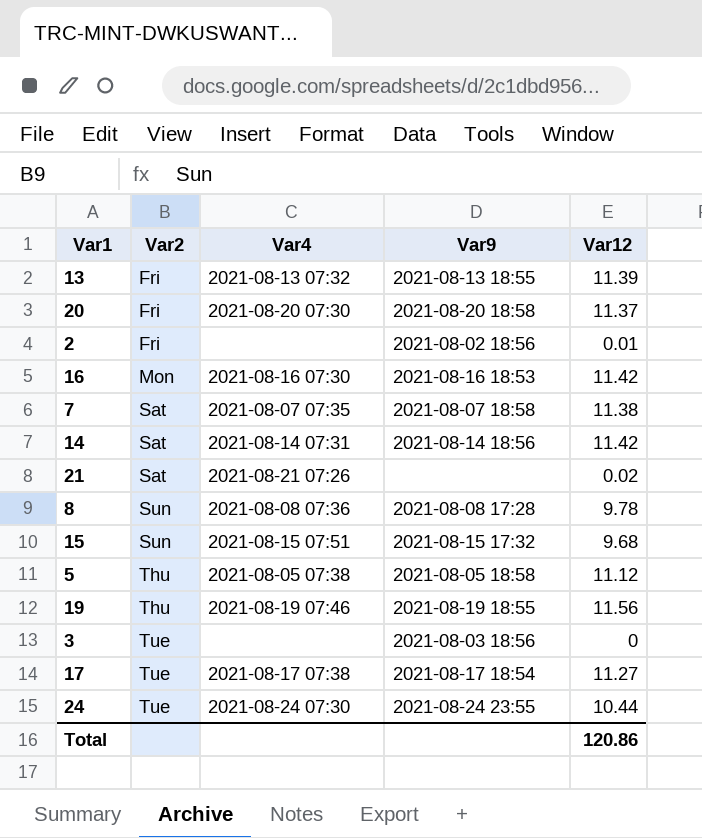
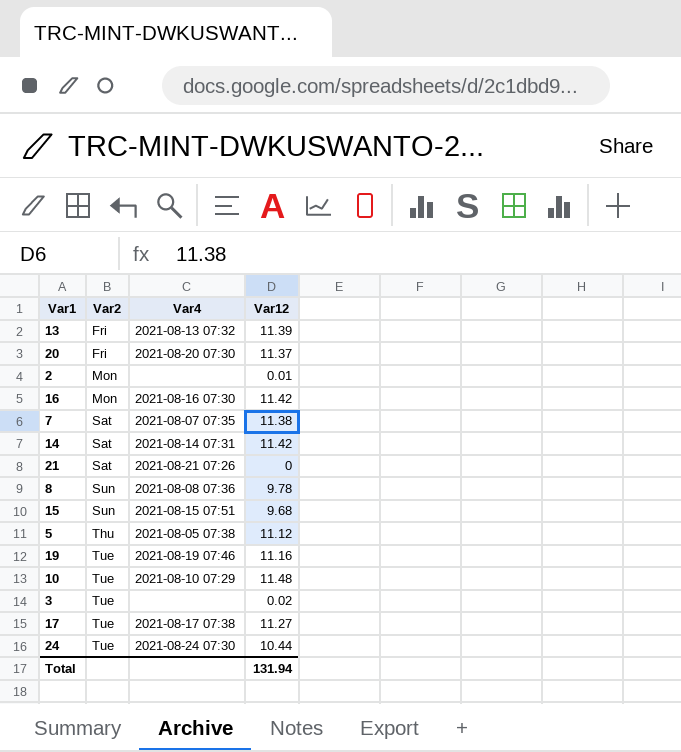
column Var9 | position: 4 -> none
2 | Var2: Fri -> Mon
21 | Var12: 0.02 -> 0
19 | Var2: Thu -> Tue
19 | Var12: 11.56 -> 11.16
row 10: none -> Tue | 2021-08-10 07:29 | 11.48
3 | Var12: 0 -> 0.02
Total | Var12: 120.86 -> 131.94

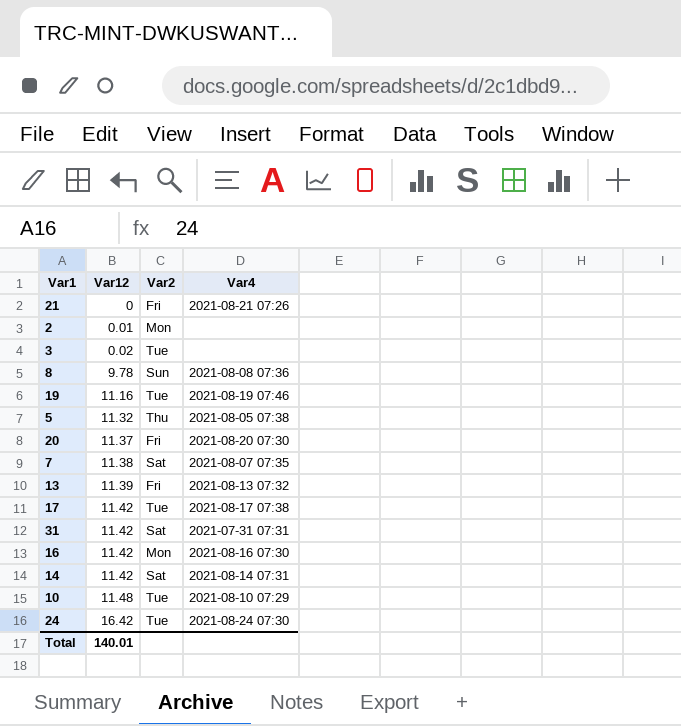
row order: Var2 ascending -> Var12 ascending
column Var12 | position: 4 -> 2
row 15: Sun | 2021-08-15 07:51 | 9.68 -> none
21 | Var2: Sat -> Fri
5 | Var12: 11.12 -> 11.32
17 | Var12: 11.27 -> 11.42
row 31: none -> 11.42 | Sat | 2021-07-31 07:31
24 | Var12: 10.44 -> 16.42
Total | Var12: 131.94 -> 140.01

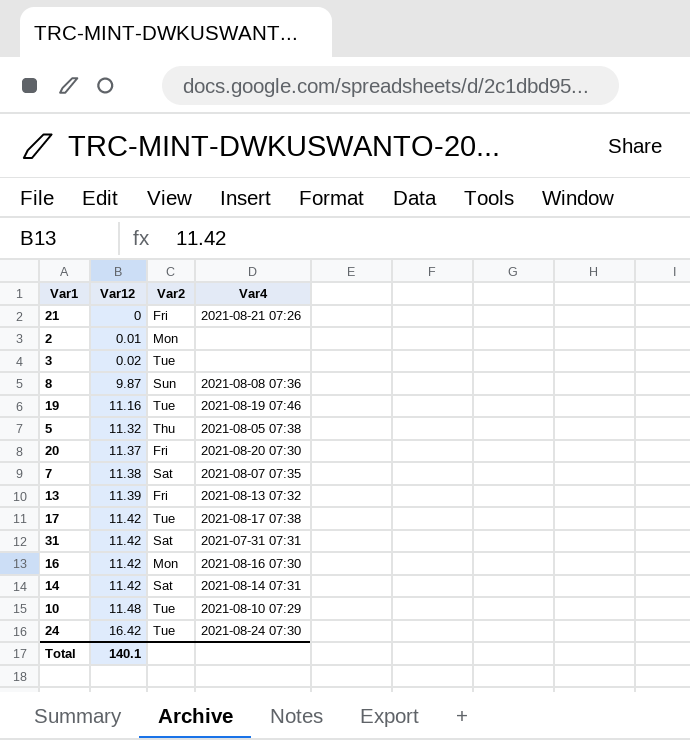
8 | Var12: 9.78 -> 9.87
Total | Var12: 140.01 -> 140.1

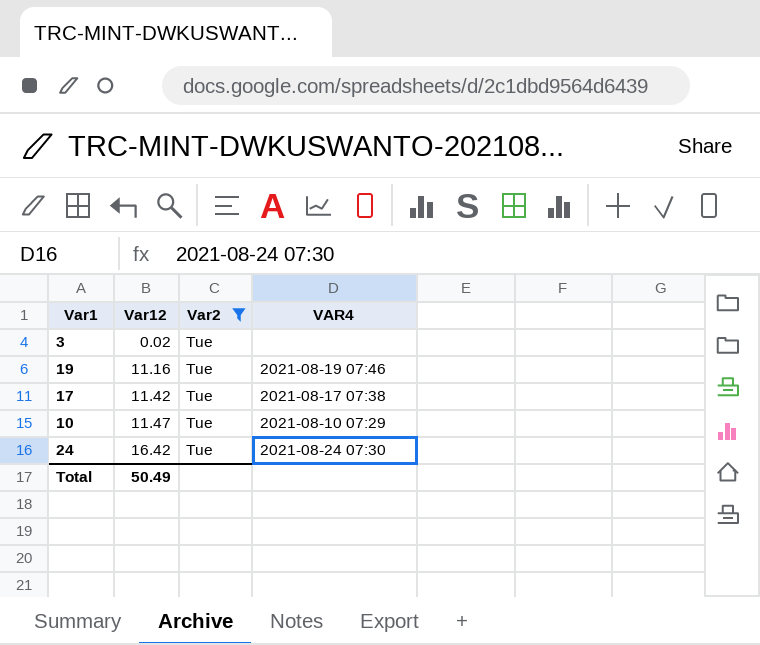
filter: none -> Var2 = Tue
column name: Var4 -> VAR4
10 | Var12: 11.48 -> 11.47
Total | Var12: 140.1 -> 50.49

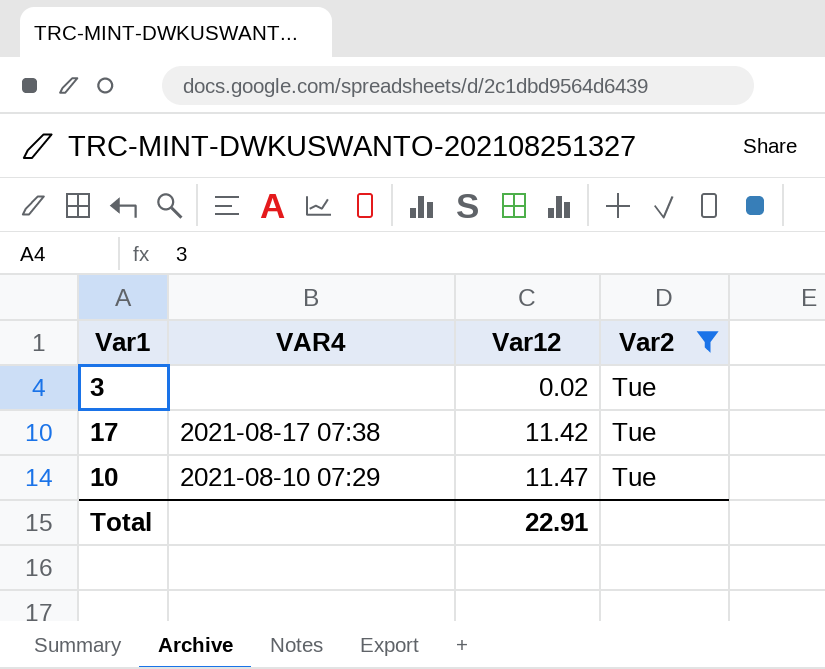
column VAR4 | position: 4 -> 2
row 19: 11.16 | Tue | 2021-08-19 07:46 -> none
row 24: 16.42 | Tue | 2021-08-24 07:30 -> none
Total | Var12: 50.49 -> 22.91

